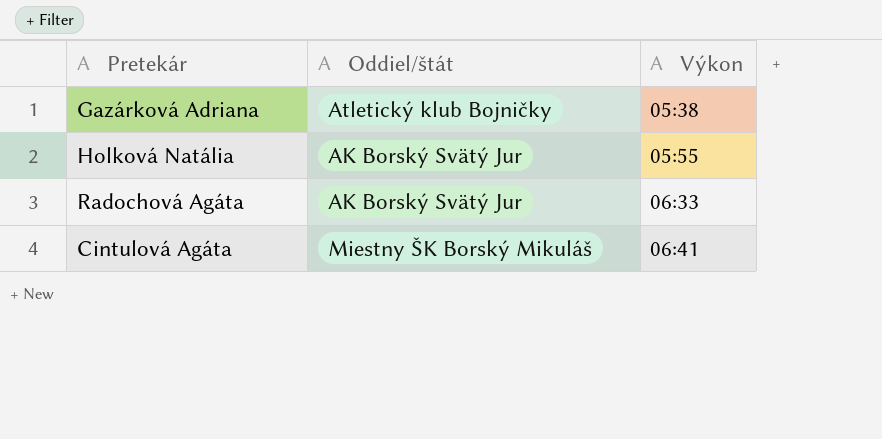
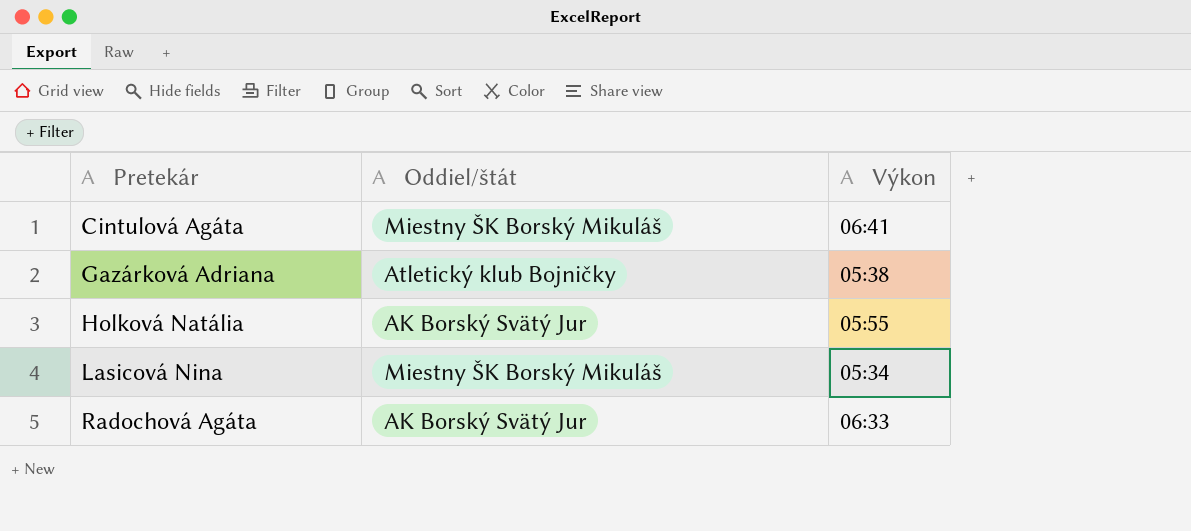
row order: Výkon ascending -> Pretekár ascending
row Lasicová Nina: none -> Miestny ŠK Borský Mikuláš | 05:34

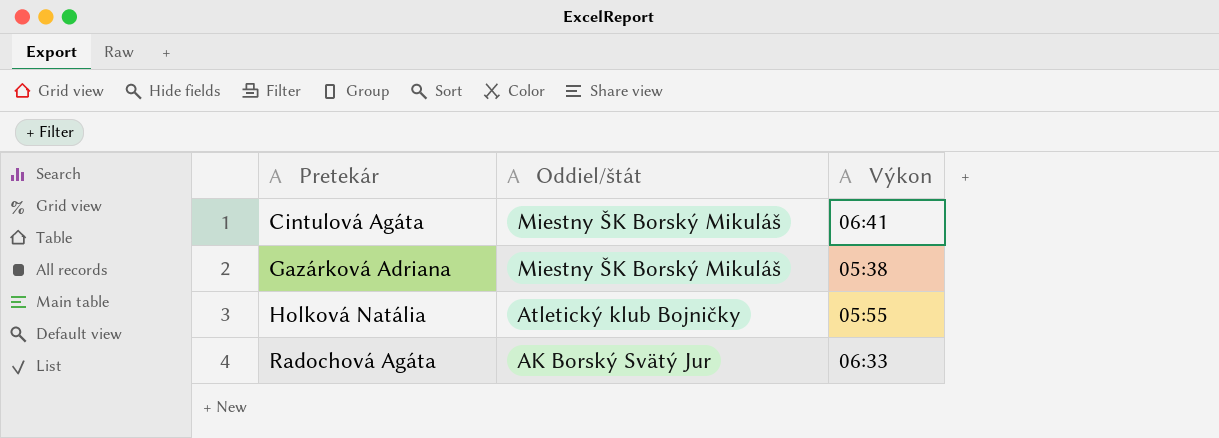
row Lasicová Nina: Miestny ŠK Borský Mikuláš | 05:34 -> none
Gazárková Adriana | Oddiel/štát: Atletický klub Bojničky -> Miestny ŠK Borský Mikuláš
Holková Natália | Oddiel/štát: AK Borský Svätý Jur -> Atletický klub Bojničky

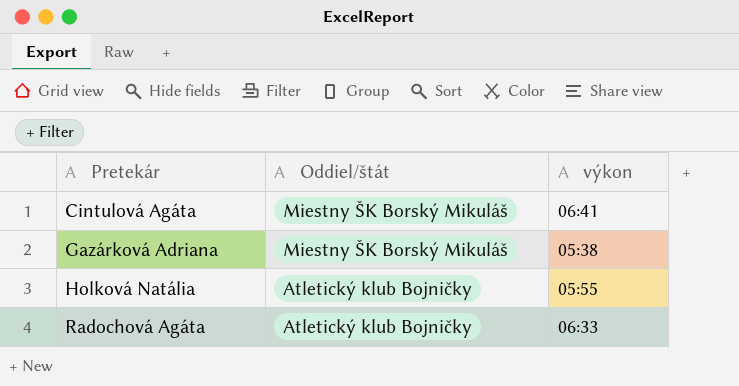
column name: Výkon -> výkon
Radochová Agáta | Oddiel/štát: AK Borský Svätý Jur -> Atletický klub Bojničky

